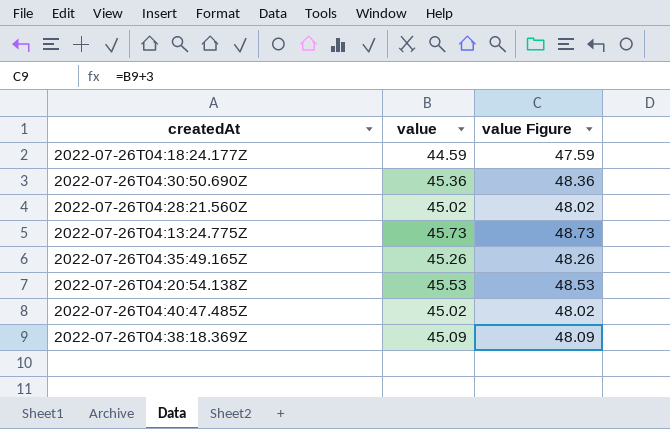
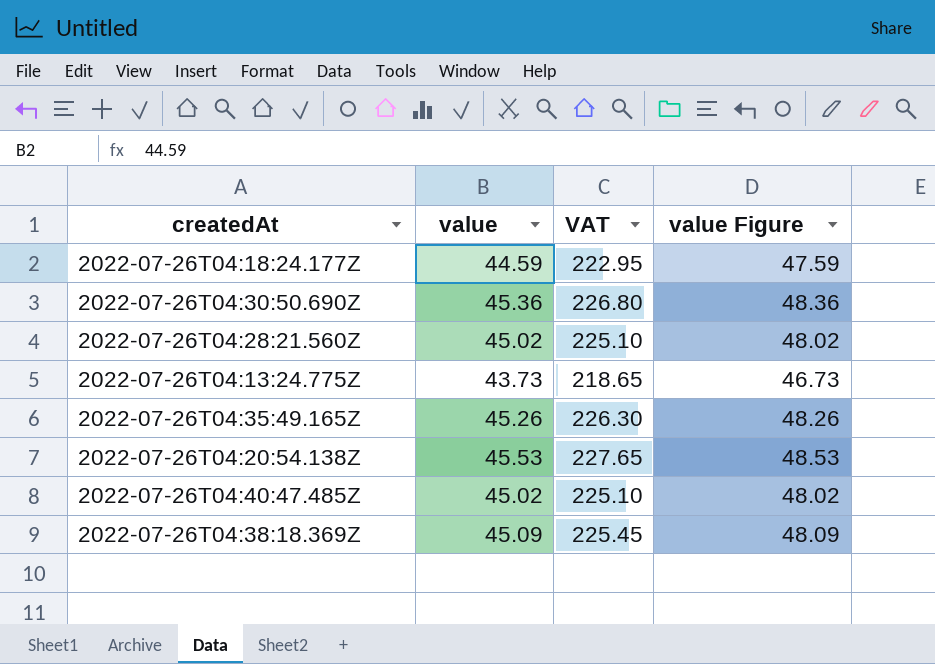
column VAT | formula: none -> [value] * 5
2022-07-26T04:13:24.775Z | value: 45.73 -> 43.73
2022-07-26T04:13:24.775Z | value Figure: 48.73 -> 46.73

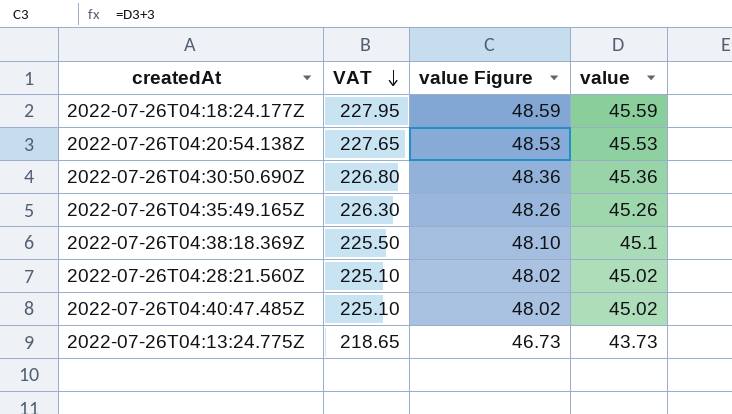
row order: none -> VAT descending
column value | position: 2 -> 4
2022-07-26T04:18:24.177Z | VAT: 222.95 -> 227.95
2022-07-26T04:18:24.177Z | value Figure: 47.59 -> 48.59
2022-07-26T04:18:24.177Z | value: 44.59 -> 45.59
2022-07-26T04:38:18.369Z | VAT: 225.45 -> 225.50
2022-07-26T04:38:18.369Z | value Figure: 48.09 -> 48.10
2022-07-26T04:38:18.369Z | value: 45.09 -> 45.1

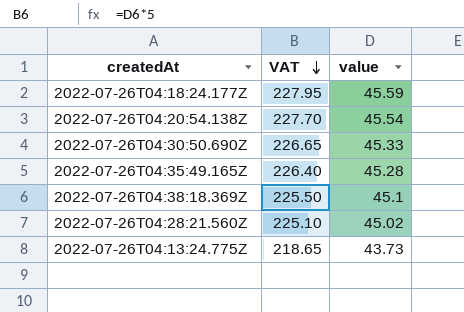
column value Figure | formula: [value] + 3 -> none
row 2022-07-26T04:40:47.485Z: 225.10 | 48.02 | 45.02 -> none
2022-07-26T04:20:54.138Z | VAT: 227.65 -> 227.70
2022-07-26T04:20:54.138Z | value: 45.53 -> 45.54
2022-07-26T04:30:50.690Z | VAT: 226.80 -> 226.65
2022-07-26T04:30:50.690Z | value: 45.36 -> 45.33
2022-07-26T04:35:49.165Z | VAT: 226.30 -> 226.40
2022-07-26T04:35:49.165Z | value: 45.26 -> 45.28

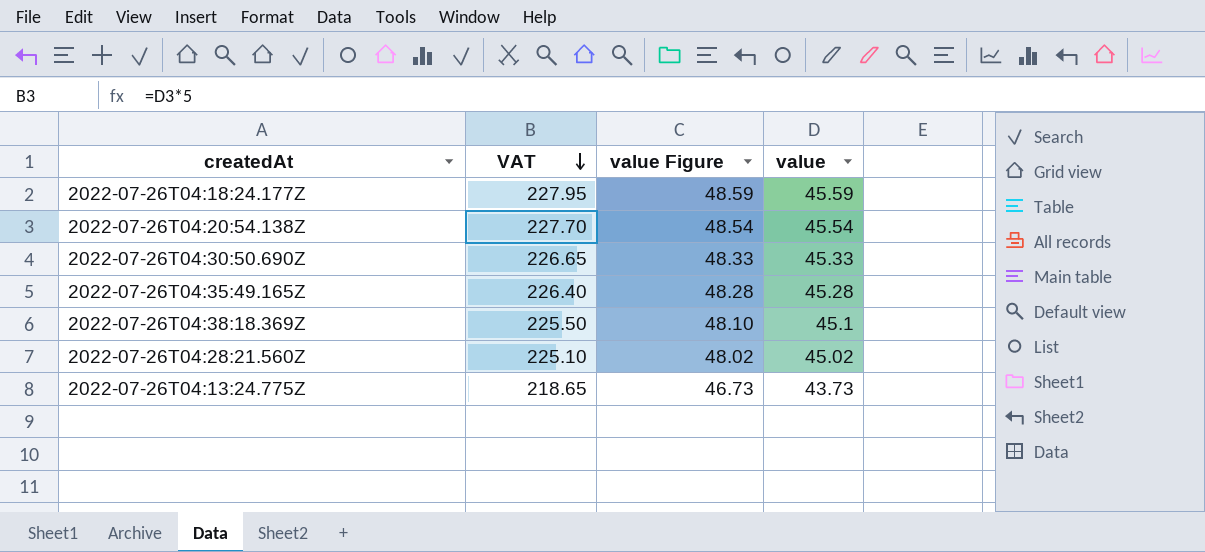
column value Figure | formula: none -> [value] + 3

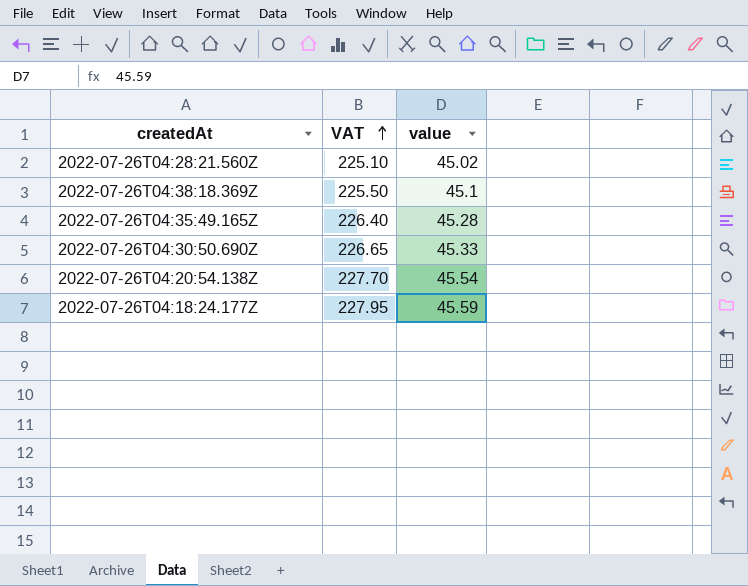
row order: VAT descending -> VAT ascending
column value Figure | formula: [value] + 3 -> none
row 2022-07-26T04:13:24.775Z: 218.65 | 46.73 | 43.73 -> none

